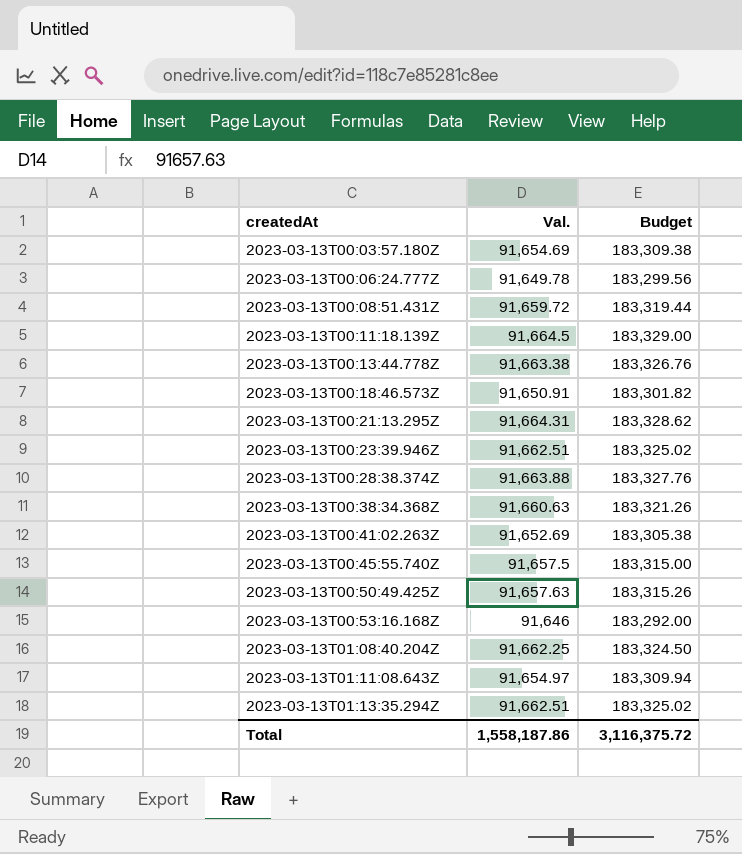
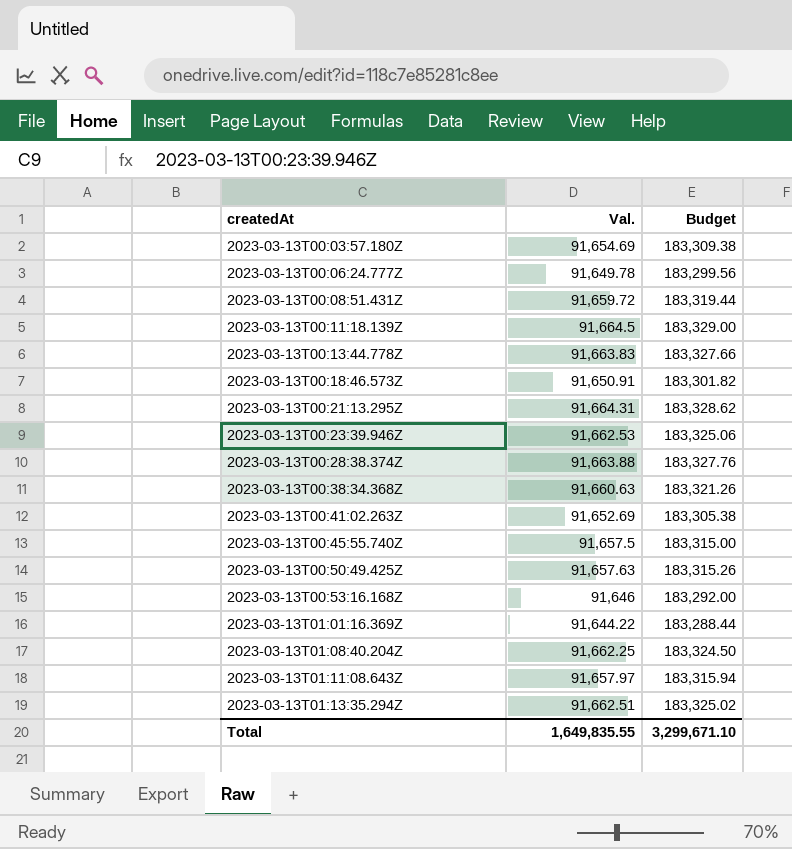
2023-03-13T00:13:44.778Z | Val.: 91,663.38 -> 91,663.83
2023-03-13T00:13:44.778Z | Budget: 183,326.76 -> 183,327.66
2023-03-13T00:23:39.946Z | Val.: 91,662.51 -> 91,662.53
2023-03-13T00:23:39.946Z | Budget: 183,325.02 -> 183,325.06
row 2023-03-13T01:01:16.369Z: none -> 91,644.22 | 183,288.44
2023-03-13T01:11:08.643Z | Val.: 91,654.97 -> 91,657.97
2023-03-13T01:11:08.643Z | Budget: 183,309.94 -> 183,315.94
Total | Val.: 1,558,187.86 -> 1,649,835.55
Total | Budget: 3,116,375.72 -> 3,299,671.10

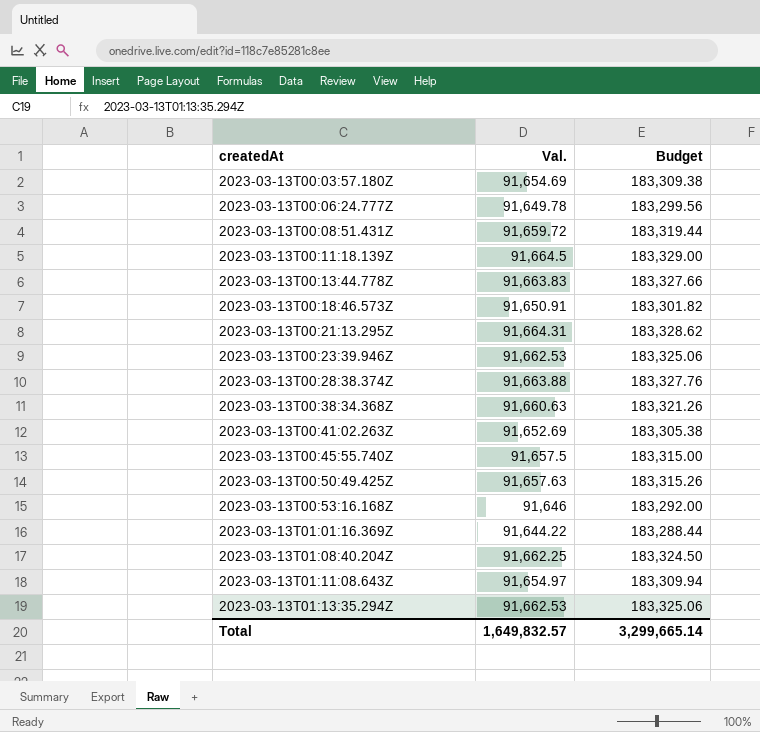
2023-03-13T01:11:08.643Z | Val.: 91,657.97 -> 91,654.97
2023-03-13T01:11:08.643Z | Budget: 183,315.94 -> 183,309.94
2023-03-13T01:13:35.294Z | Val.: 91,662.51 -> 91,662.53
2023-03-13T01:13:35.294Z | Budget: 183,325.02 -> 183,325.06
Total | Val.: 1,649,835.55 -> 1,649,832.57
Total | Budget: 3,299,671.10 -> 3,299,665.14

